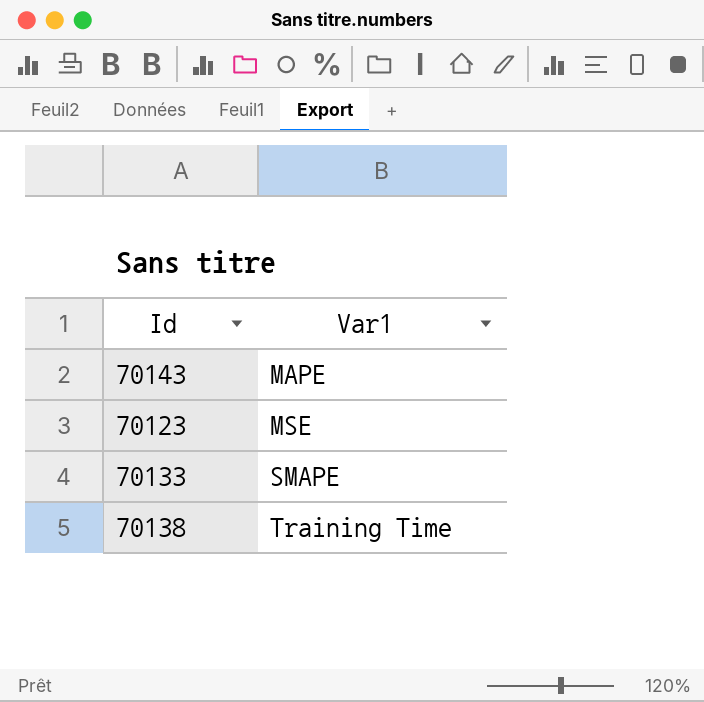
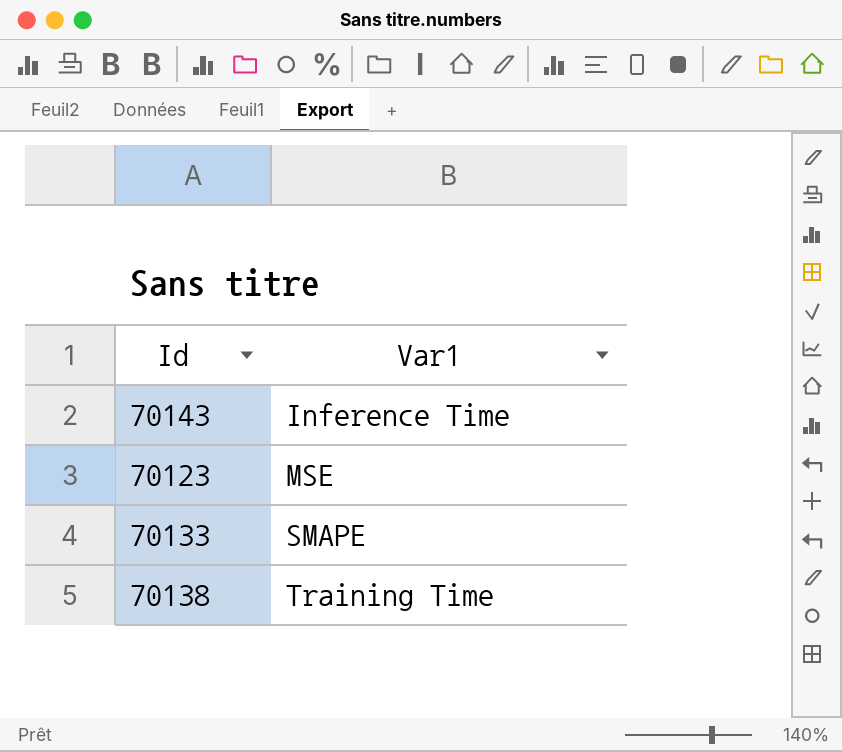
70143 | Var1: MAPE -> Inference Time

